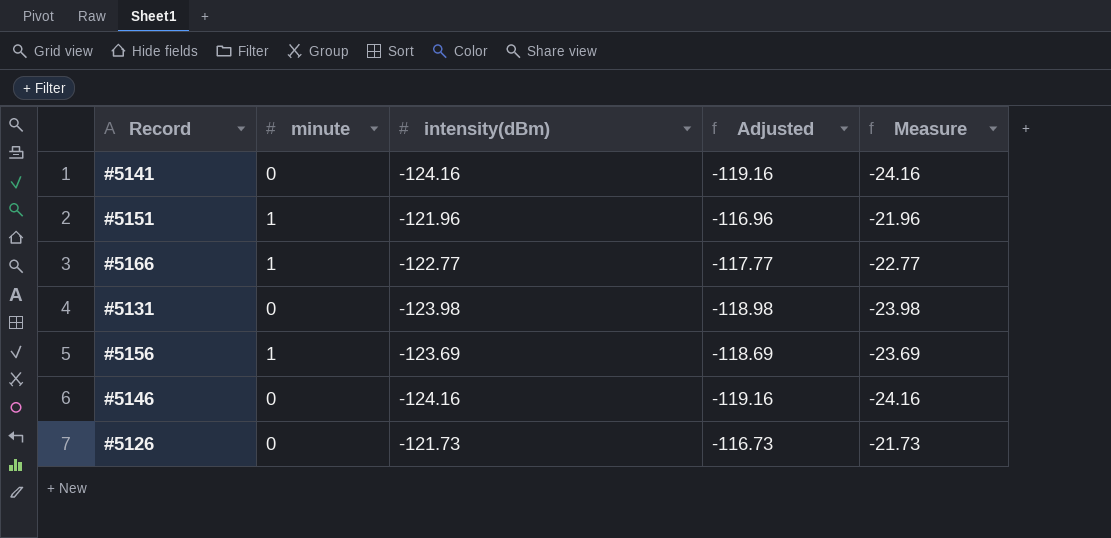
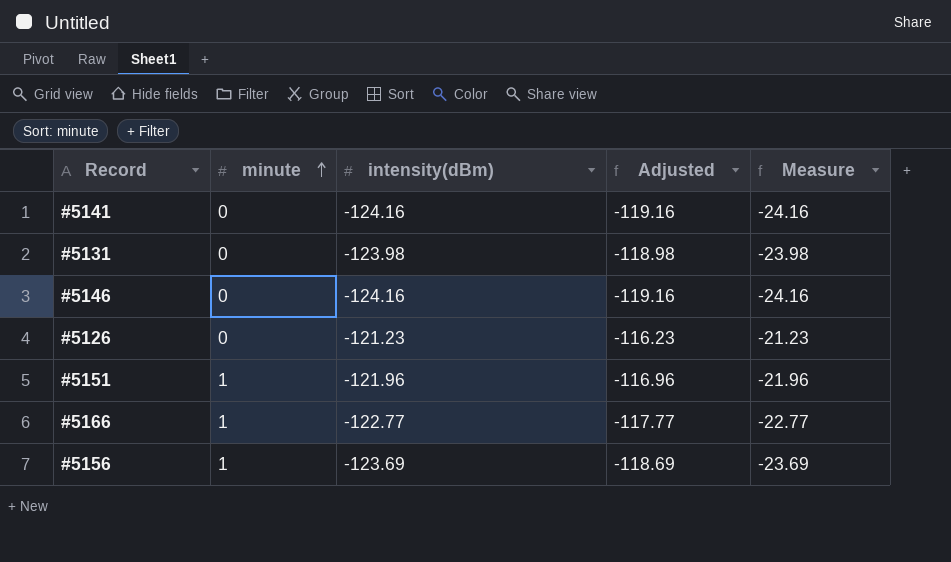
row order: none -> minute ascending
#5126 | intensity(dBm): -121.73 -> -121.23
#5126 | Adjusted: -116.73 -> -116.23
#5126 | Measure: -21.73 -> -21.23

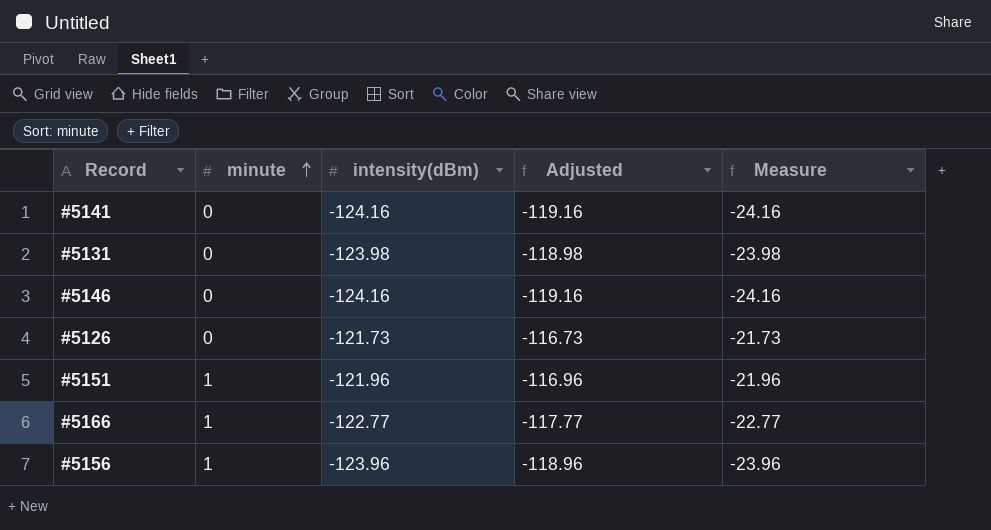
#5126 | intensity(dBm): -121.23 -> -121.73
#5126 | Adjusted: -116.23 -> -116.73
#5126 | Measure: -21.23 -> -21.73
#5156 | intensity(dBm): -123.69 -> -123.96
#5156 | Adjusted: -118.69 -> -118.96
#5156 | Measure: -23.69 -> -23.96

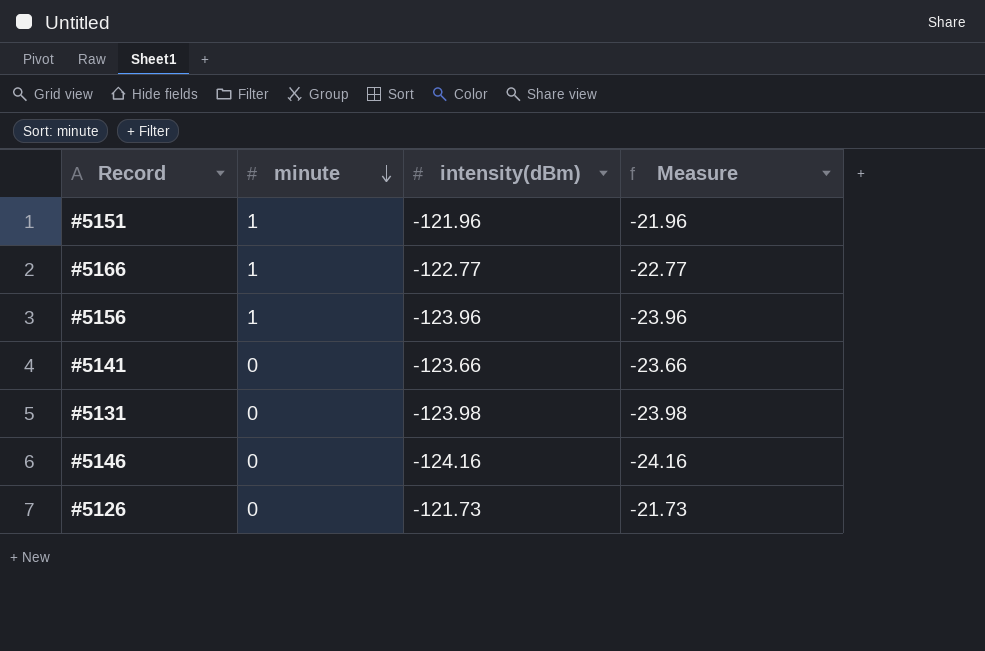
row order: minute ascending -> minute descending
column Adjusted | formula: [intensity(dBm)] + 5 -> none
#5141 | intensity(dBm): -124.16 -> -123.66
#5141 | Measure: -24.16 -> -23.66

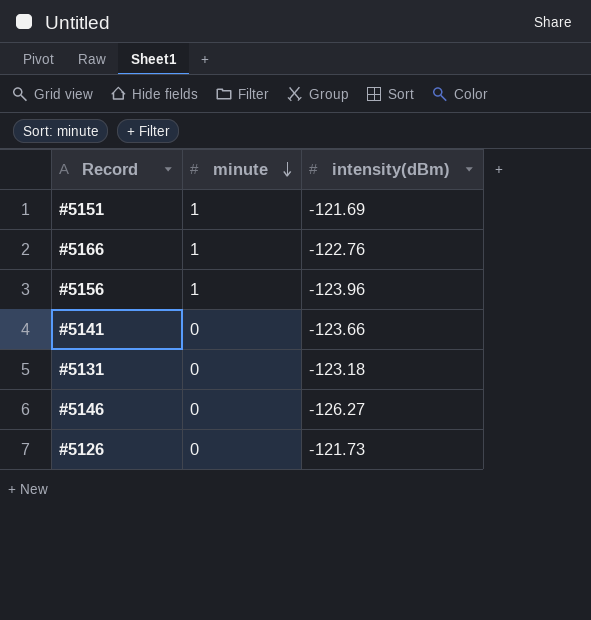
column Measure | formula: [intensity(dBm)] + 100 -> none
#5151 | intensity(dBm): -121.96 -> -121.69
#5166 | intensity(dBm): -122.77 -> -122.76
#5131 | intensity(dBm): -123.98 -> -123.18
#5146 | intensity(dBm): -124.16 -> -126.27

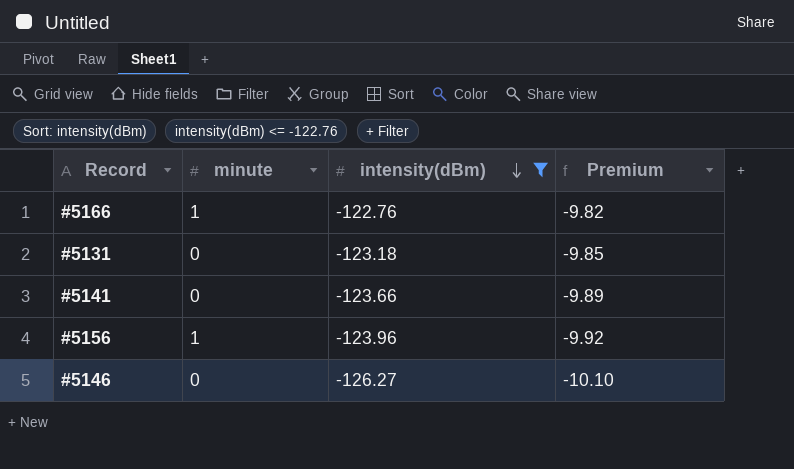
filter: none -> intensity(dBm) <= -122.76
row order: minute descending -> intensity(dBm) descending
column Premium | formula: none -> [intensity(dBm)] * 0.08

